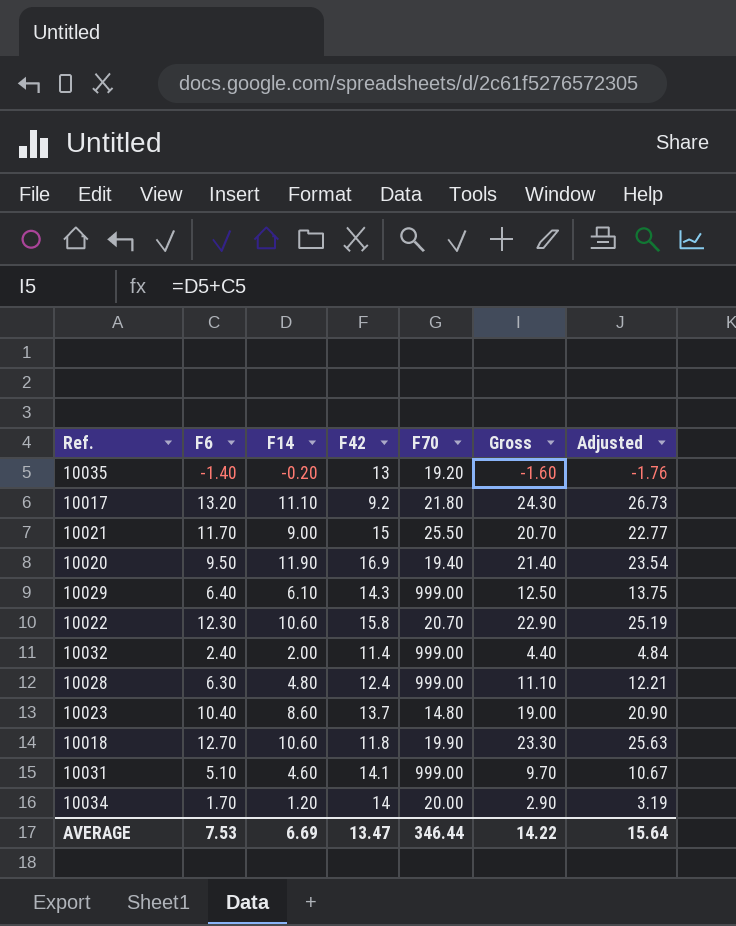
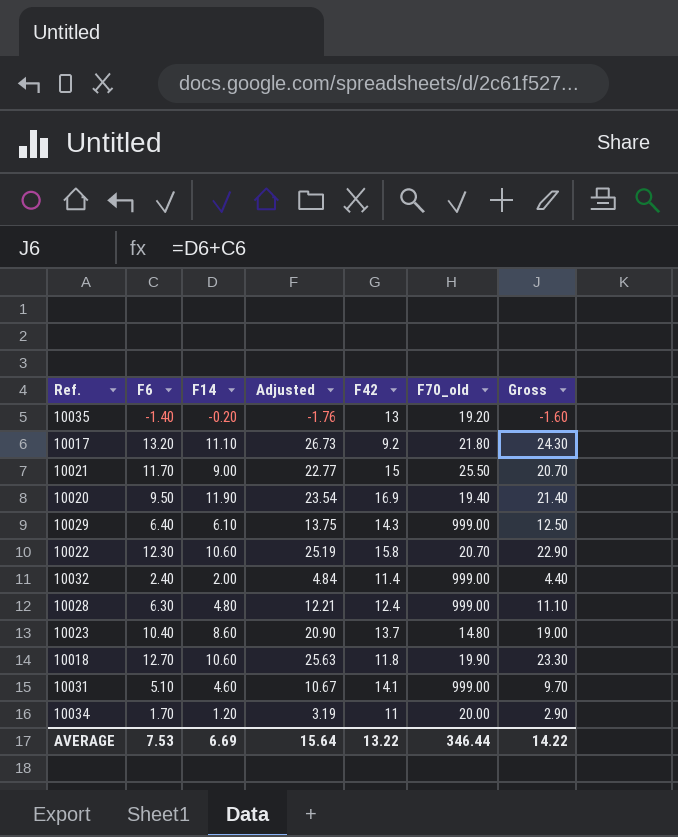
column Adjusted | position: 7 -> 4
column name: F70 -> F70_old
10034 | F42: 14 -> 11
AVERAGE | F42: 13.47 -> 13.22

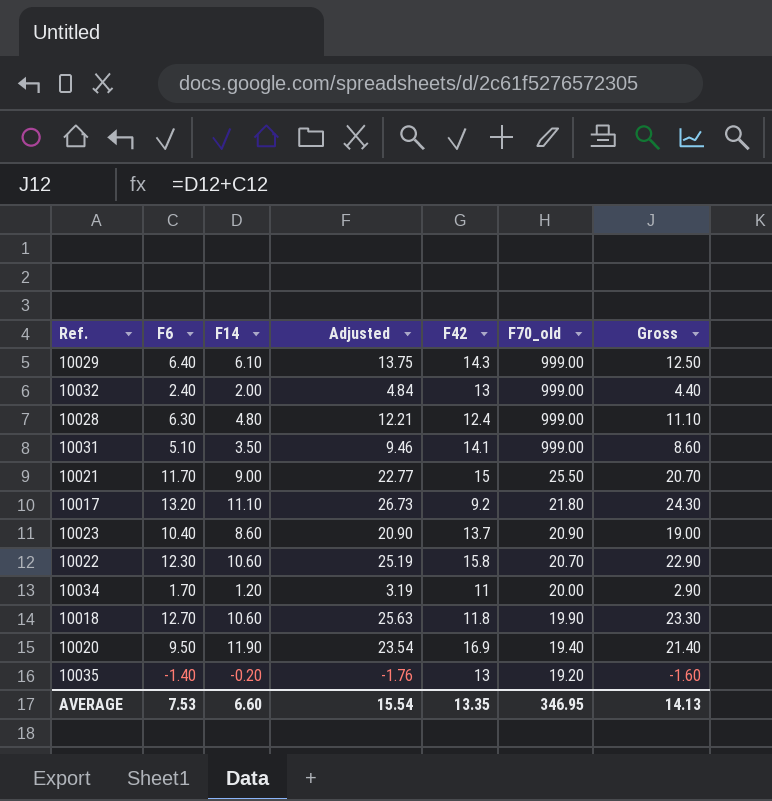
row order: none -> F70_old descending
10032 | F42: 11.4 -> 13
10031 | F14: 4.60 -> 3.50
10031 | Adjusted: 10.67 -> 9.46
10031 | Gross: 9.70 -> 8.60
10023 | F70_old: 14.80 -> 20.90
AVERAGE | F14: 6.69 -> 6.60
AVERAGE | Adjusted: 15.64 -> 15.54
AVERAGE | F42: 13.22 -> 13.35
AVERAGE | F70_old: 346.44 -> 346.95
AVERAGE | Gross: 14.22 -> 14.13

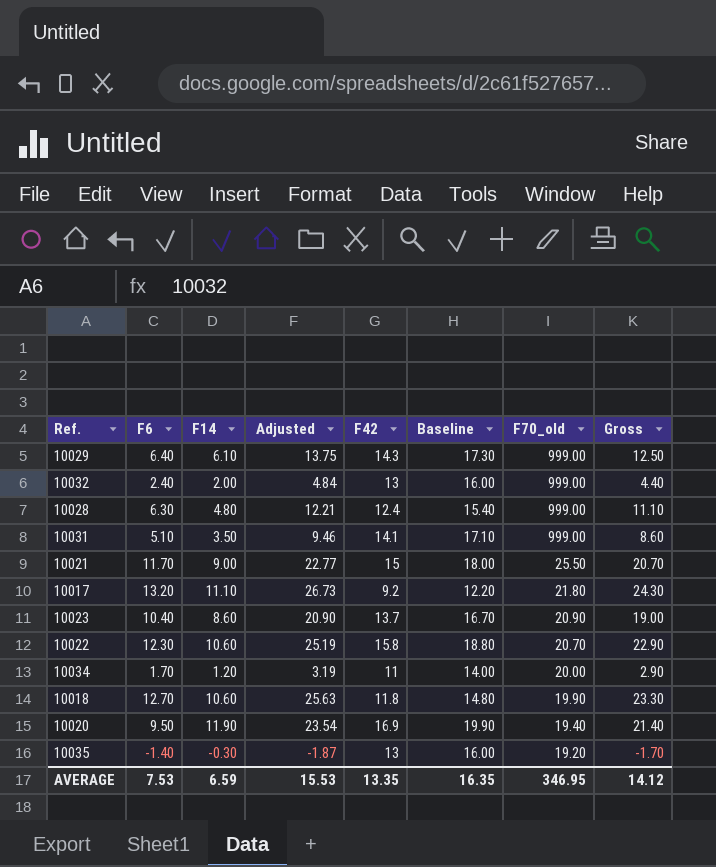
column Baseline | formula: none -> [F42] + 3
10035 | F14: -0.20 -> -0.30
10035 | Adjusted: -1.76 -> -1.87
10035 | Gross: -1.60 -> -1.70
AVERAGE | F14: 6.60 -> 6.59
AVERAGE | Adjusted: 15.54 -> 15.53
AVERAGE | Gross: 14.13 -> 14.12

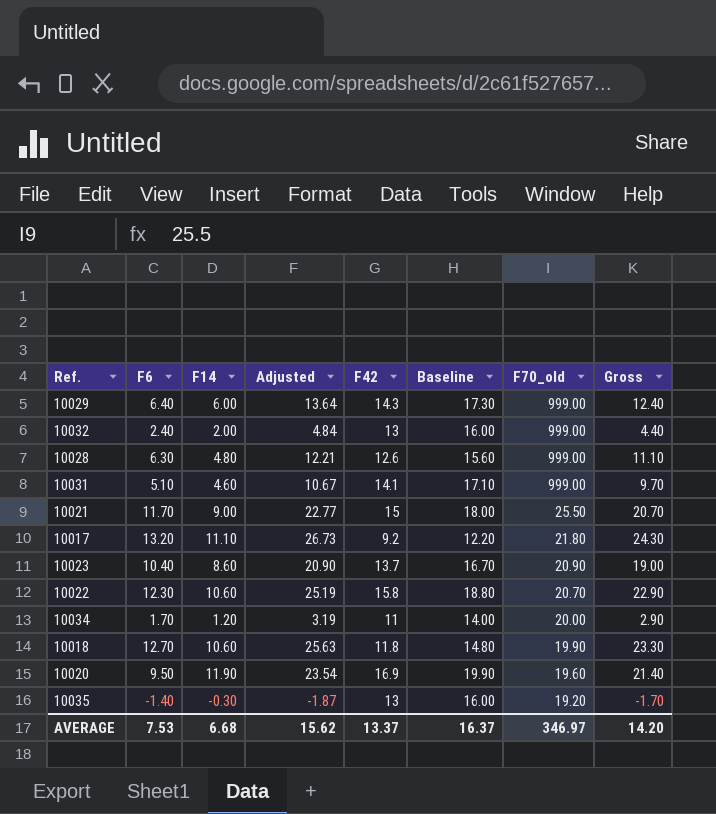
10029 | F14: 6.10 -> 6.00
10029 | Adjusted: 13.75 -> 13.64
10029 | Gross: 12.50 -> 12.40
10028 | F42: 12.4 -> 12.6
10028 | Baseline: 15.40 -> 15.60
10031 | F14: 3.50 -> 4.60
10031 | Adjusted: 9.46 -> 10.67
10031 | Gross: 8.60 -> 9.70
10020 | F70_old: 19.40 -> 19.60
AVERAGE | F14: 6.59 -> 6.68
AVERAGE | Adjusted: 15.53 -> 15.62
AVERAGE | F42: 13.35 -> 13.37
AVERAGE | Baseline: 16.35 -> 16.37
AVERAGE | F70_old: 346.95 -> 346.97
AVERAGE | Gross: 14.12 -> 14.20

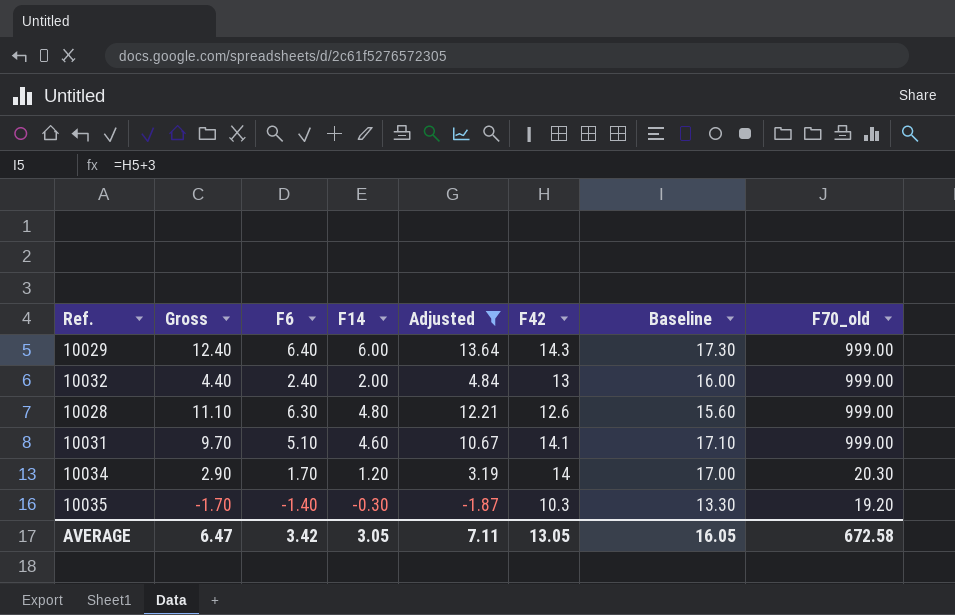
filter: none -> Adjusted <= 13.64
column Gross | position: 8 -> 2
10034 | F42: 11 -> 14
10034 | Baseline: 14.00 -> 17.00
10034 | F70_old: 20.00 -> 20.30
10035 | F42: 13 -> 10.3
10035 | Baseline: 16.00 -> 13.30
AVERAGE | Gross: 14.20 -> 6.47
AVERAGE | F6: 7.53 -> 3.42
AVERAGE | F14: 6.68 -> 3.05
AVERAGE | Adjusted: 15.62 -> 7.11
AVERAGE | F42: 13.37 -> 13.05
AVERAGE | Baseline: 16.37 -> 16.05
AVERAGE | F70_old: 346.97 -> 672.58

